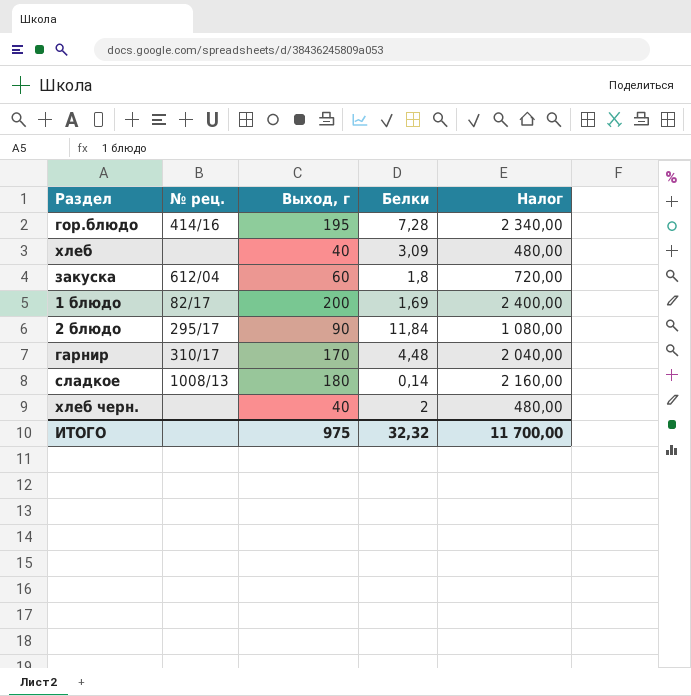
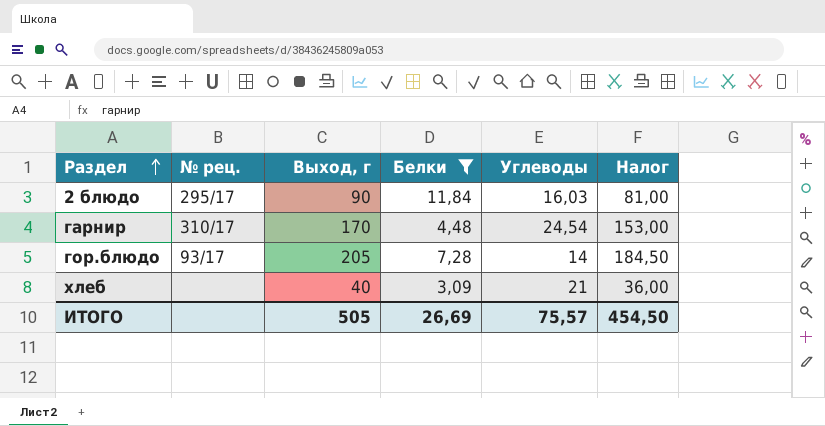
filter: none -> Белки >= 3,09
row order: none -> Раздел ascending
column Углеводы | position: none -> 5
column Налог | formula: [Выход, г] * 12 -> [Выход, г] * 0,9
гор.блюдо | № рец.: 414/16 -> 93/17
гор.блюдо | Выход, г: 195 -> 205
ИТОГО | Выход, г: 975 -> 505
ИТОГО | Белки: 32,32 -> 26,69
ИТОГО | Налог: 11 700,00 -> 454,50

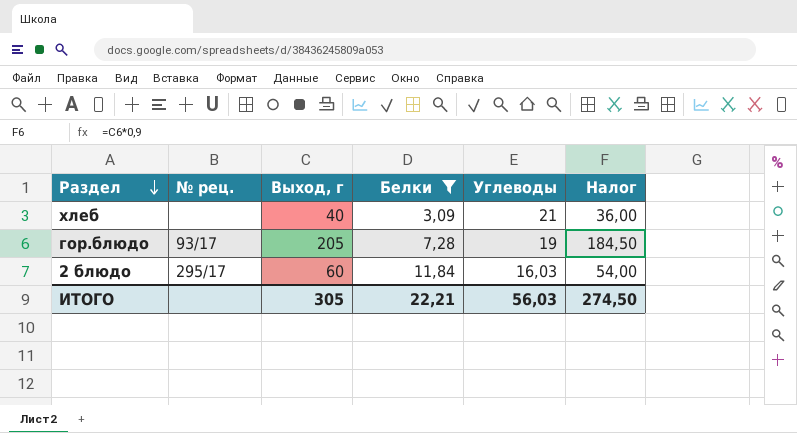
row order: Раздел ascending -> Раздел descending
row гарнир: 310/17 | 170 | 4,48 | 24,54 | 153,00 -> none
гор.блюдо | Углеводы: 14 -> 19
2 блюдо | Выход, г: 90 -> 60
2 блюдо | Налог: 81,00 -> 54,00
ИТОГО | Выход, г: 505 -> 305
ИТОГО | Белки: 26,69 -> 22,21
ИТОГО | Углеводы: 75,57 -> 56,03
ИТОГО | Налог: 454,50 -> 274,50

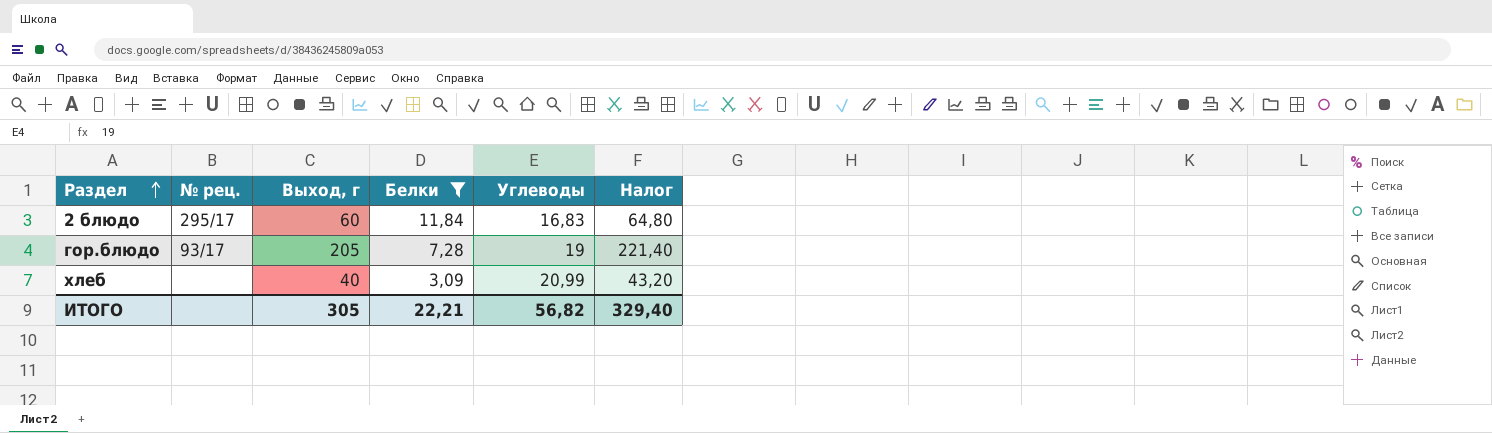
row order: Раздел descending -> Раздел ascending
column Налог | formula: [Выход, г] * 0,9 -> [Выход, г] * 1,08
2 блюдо | Углеводы: 16,03 -> 16,83
хлеб | Углеводы: 21 -> 20,99
ИТОГО | Углеводы: 56,03 -> 56,82
ИТОГО | Налог: 274,50 -> 329,40

